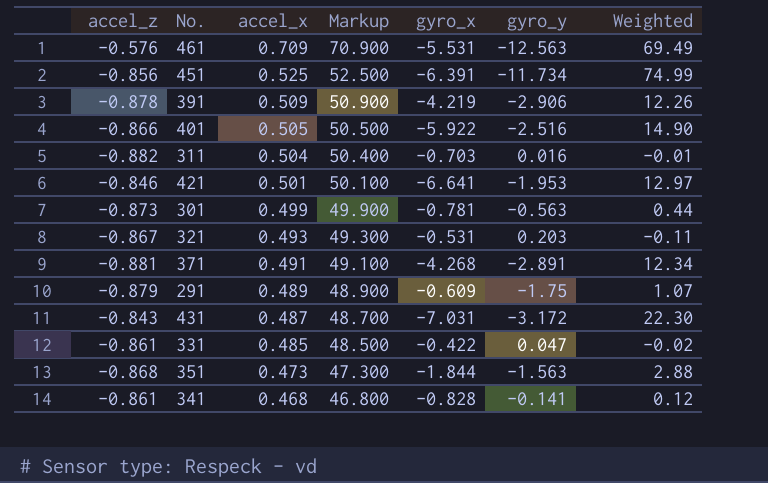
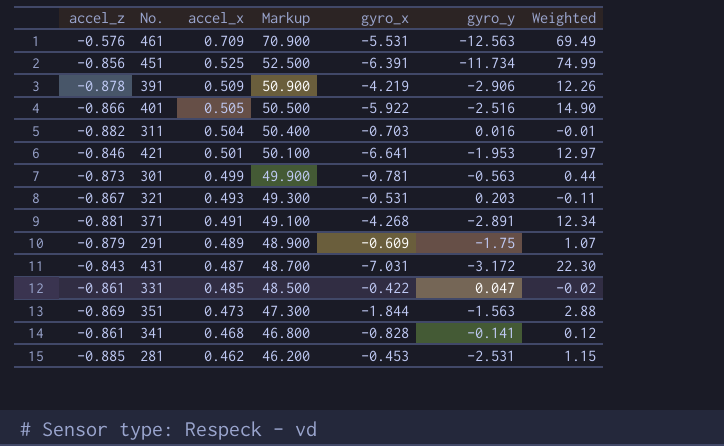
351 | accel_z: -0.868 -> -0.869
row 281: none -> -0.885 | 0.462 | 46.200 | -0.453 | -2.531 | 1.15

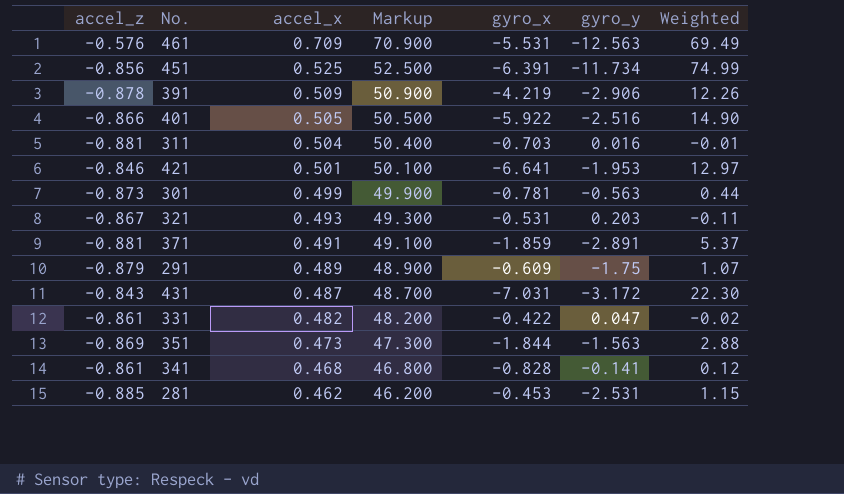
311 | accel_z: -0.882 -> -0.881
371 | gyro_x: -4.268 -> -1.859
371 | Weighted: 12.34 -> 5.37
331 | accel_x: 0.485 -> 0.482
331 | Markup: 48.500 -> 48.200

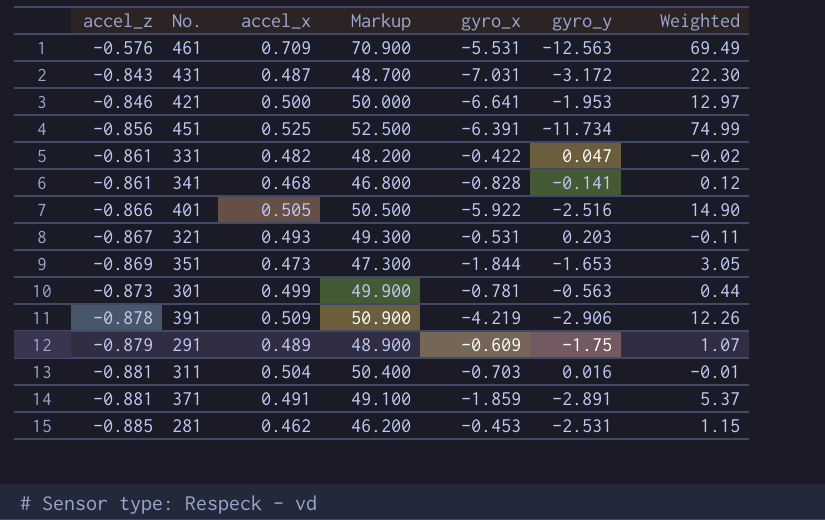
row order: accel_x descending -> accel_z descending
421 | accel_x: 0.501 -> 0.500
421 | Markup: 50.100 -> 50.000
351 | gyro_y: -1.563 -> -1.653
351 | Weighted: 2.88 -> 3.05

